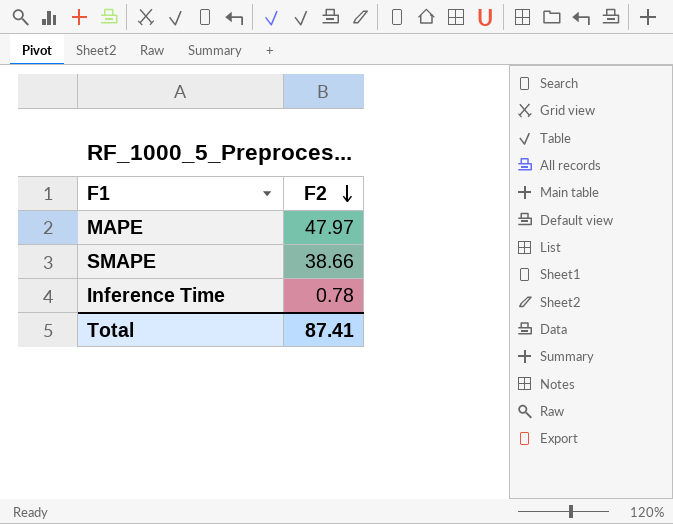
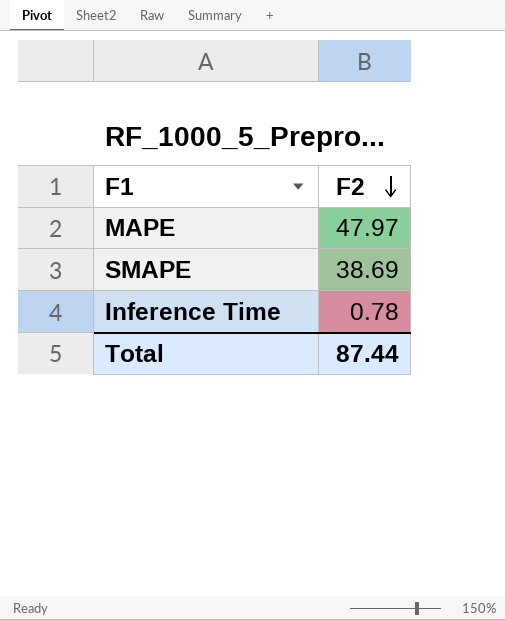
SMAPE | F2: 38.66 -> 38.69
Total | F2: 87.41 -> 87.44

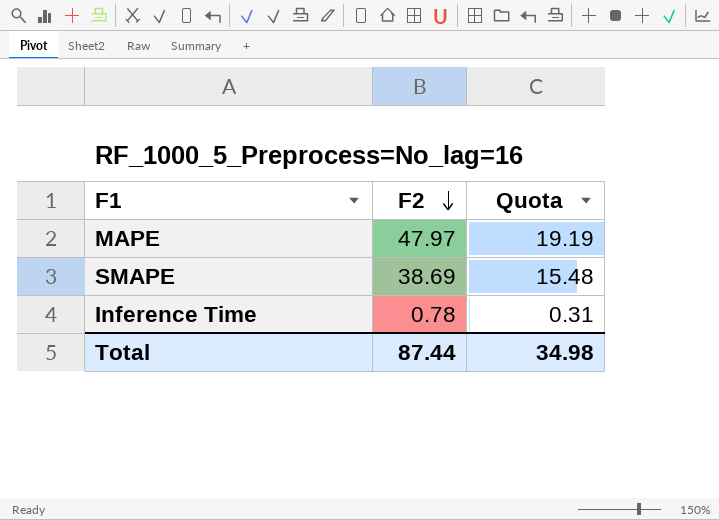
column Quota | formula: none -> [F2] * 0.4

